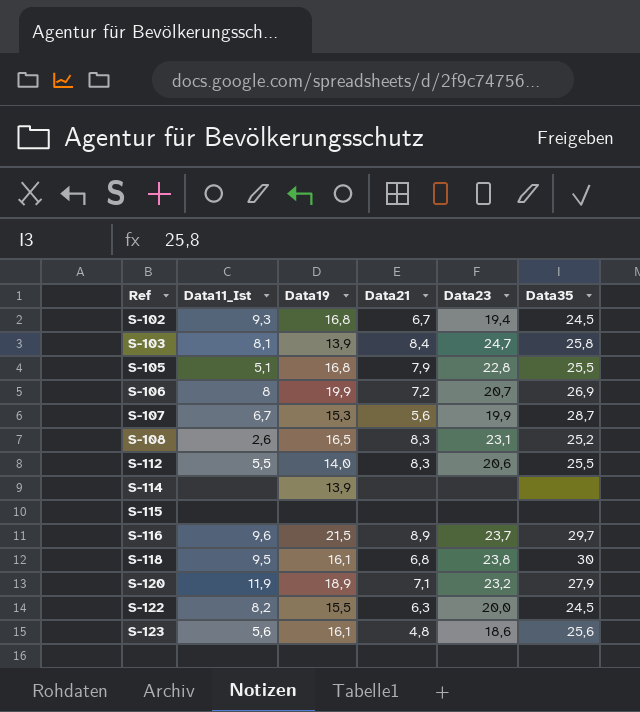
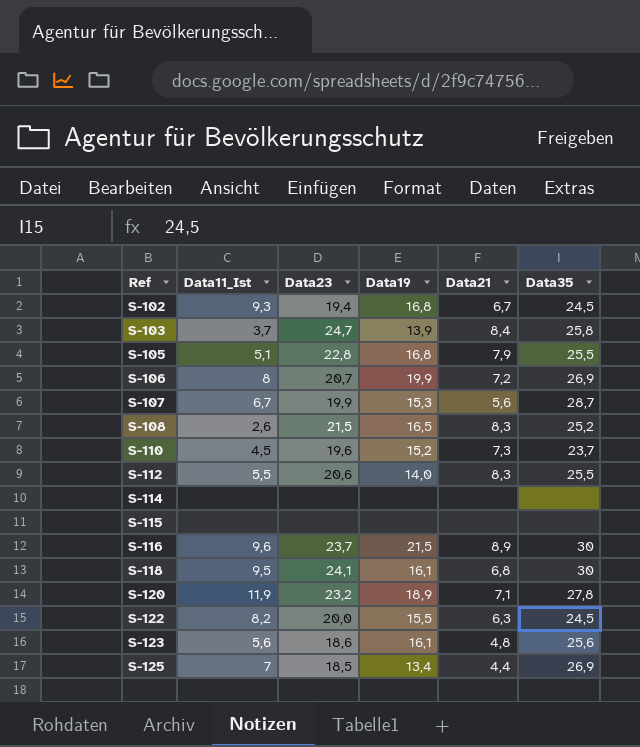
column Data23 | position: 5 -> 3
S-103 | Data11_Ist: 8,1 -> 3,7
S-108 | Data23: 23,1 -> 21,5
row S-110: none -> 4,5 | 19,6 | 15,2 | 7,3 | 23,7
S-114 | Data19: 13,9 -> none
S-116 | Data35: 29,7 -> 30
S-118 | Data23: 23,8 -> 24,1
S-120 | Data35: 27,9 -> 27,8
row S-125: none -> 7 | 18,5 | 13,4 | 4,4 | 26,9

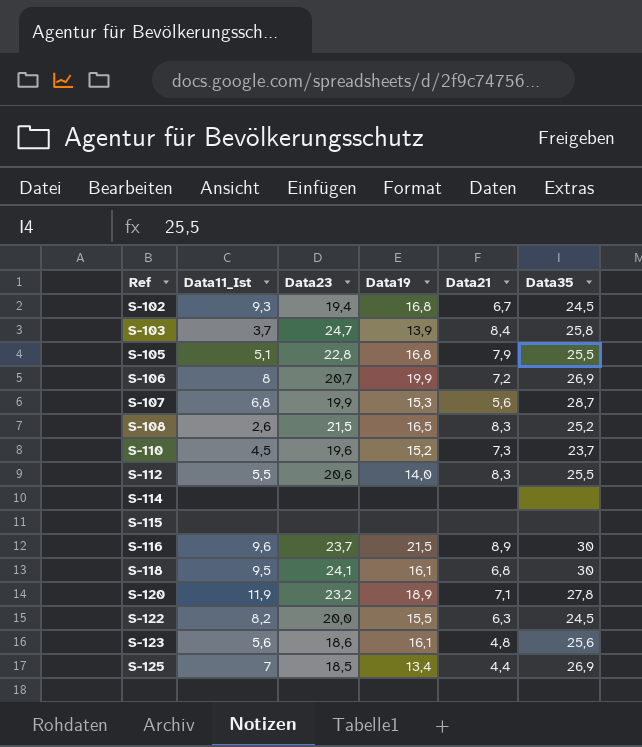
S-107 | Data11_Ist: 6,7 -> 6,8

